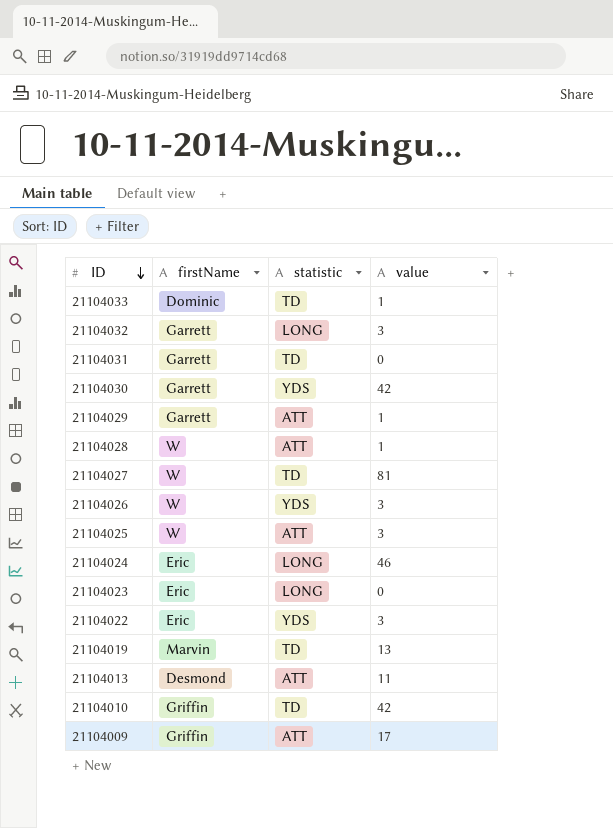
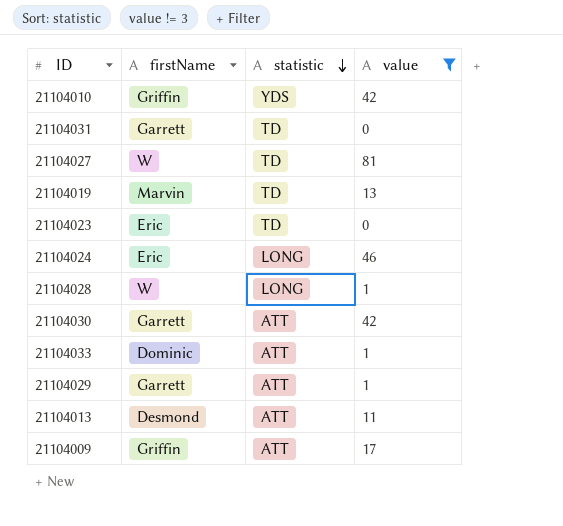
filter: none -> value != 3
row order: ID descending -> statistic descending
21104010 | statistic: TD -> YDS
21104023 | statistic: LONG -> TD
21104028 | statistic: ATT -> LONG
21104030 | statistic: YDS -> ATT
21104033 | statistic: TD -> ATT

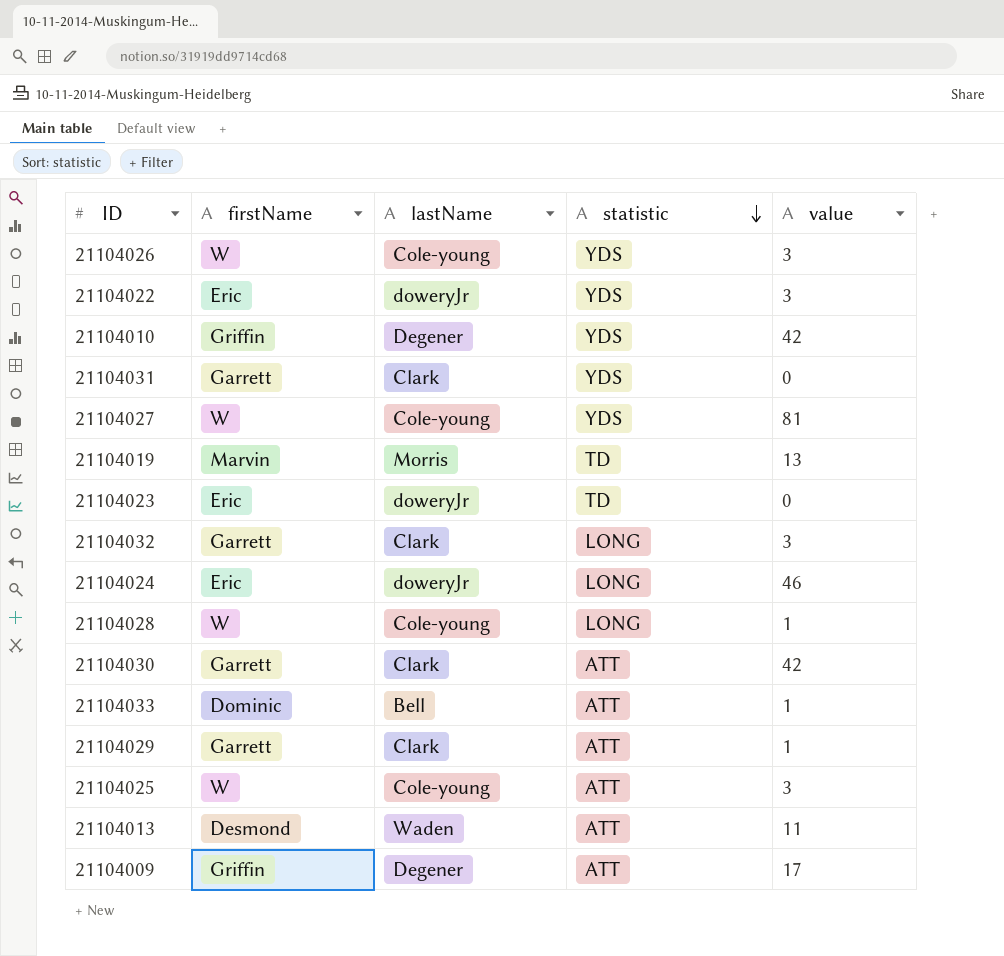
filter: value != 3 -> none
column lastName | position: none -> 3
21104031 | statistic: TD -> YDS
21104027 | statistic: TD -> YDS

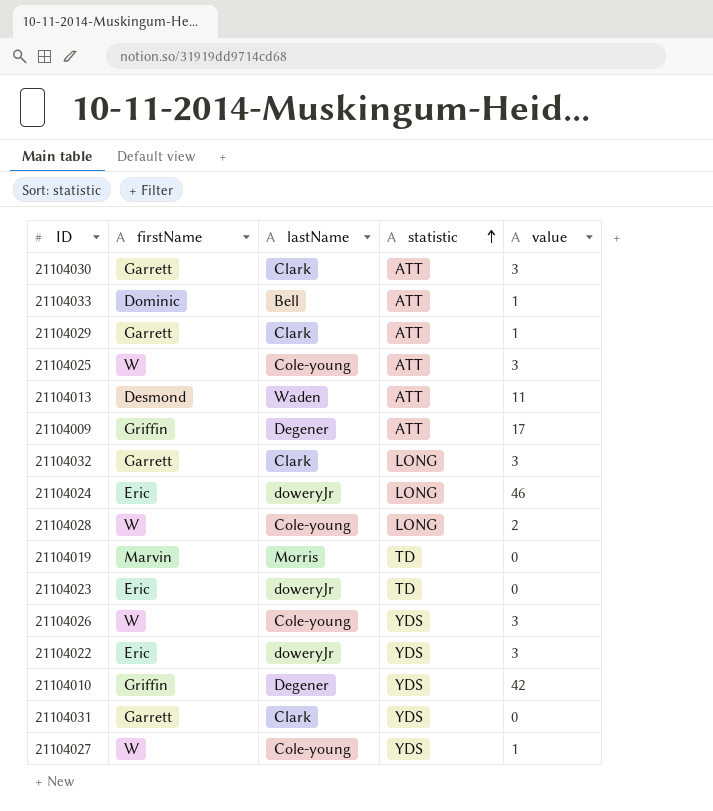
row order: statistic descending -> statistic ascending
21104030 | value: 42 -> 3
21104028 | value: 1 -> 2
21104019 | value: 13 -> 0
21104027 | value: 81 -> 1

